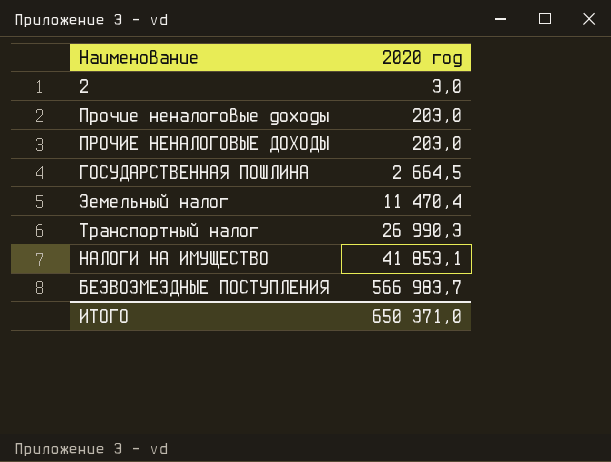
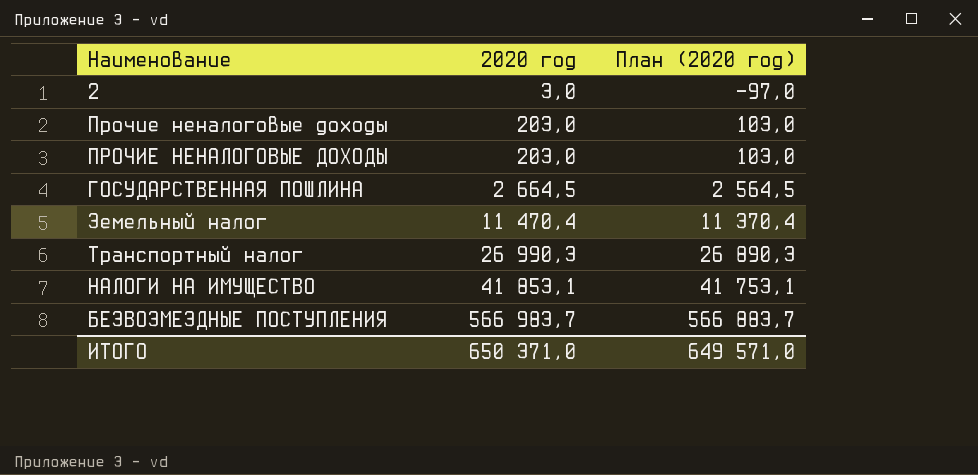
column План (2020 год) | formula: none -> [2020 год] - 100

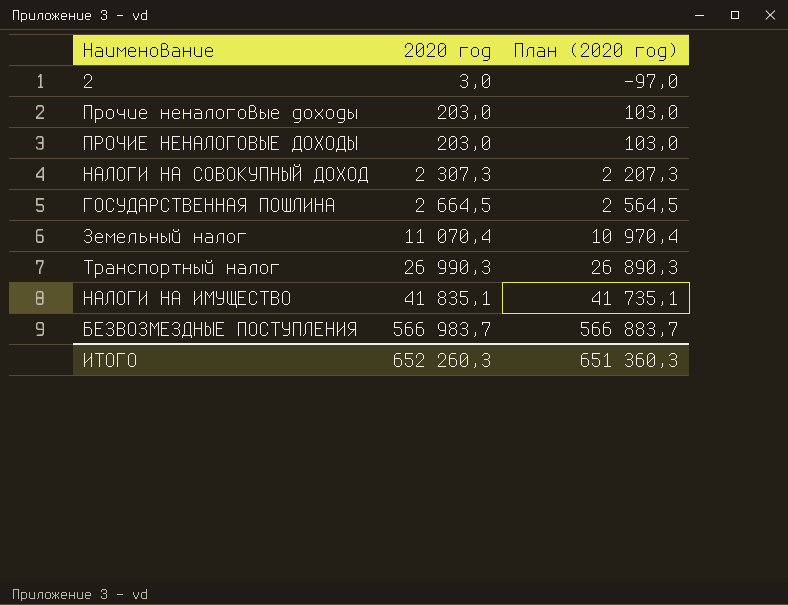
row НАЛОГИ НА СОВОКУПНЫЙ ДОХОД: none -> 2 307,3 | 2 207,3
Земельный налог | 2020 год: 11 470,4 -> 11 070,4
Земельный налог | План (2020 год): 11 370,4 -> 10 970,4
НАЛОГИ НА ИМУЩЕСТВО | 2020 год: 41 853,1 -> 41 835,1
НАЛОГИ НА ИМУЩЕСТВО | План (2020 год): 41 753,1 -> 41 735,1
ИТОГО | 2020 год: 650 371,0 -> 652 260,3
ИТОГО | План (2020 год): 649 571,0 -> 651 360,3

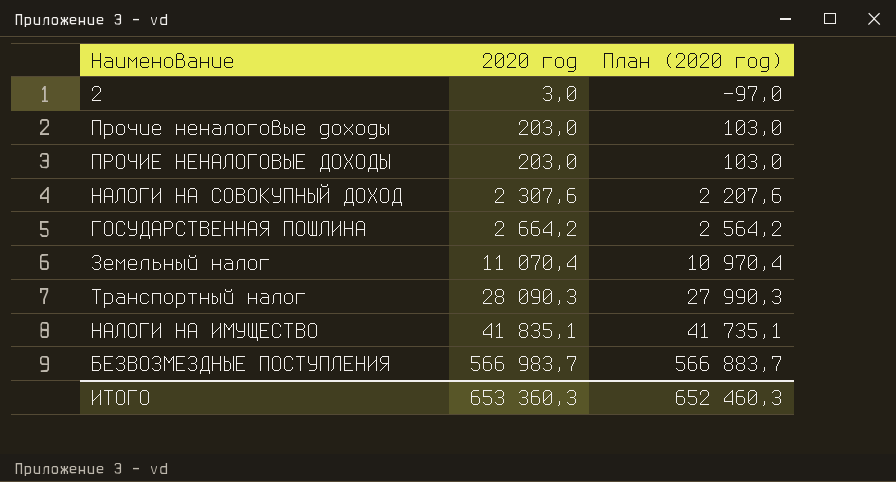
НАЛОГИ НА СОВОКУПНЫЙ ДОХОД | 2020 год: 2 307,3 -> 2 307,6
НАЛОГИ НА СОВОКУПНЫЙ ДОХОД | План (2020 год): 2 207,3 -> 2 207,6
ГОСУДАРСТВЕННАЯ ПОШЛИНА | 2020 год: 2 664,5 -> 2 664,2
ГОСУДАРСТВЕННАЯ ПОШЛИНА | План (2020 год): 2 564,5 -> 2 564,2
Транспортный налог | 2020 год: 26 990,3 -> 28 090,3
Транспортный налог | План (2020 год): 26 890,3 -> 27 990,3
ИТОГО | 2020 год: 652 260,3 -> 653 360,3
ИТОГО | План (2020 год): 651 360,3 -> 652 460,3

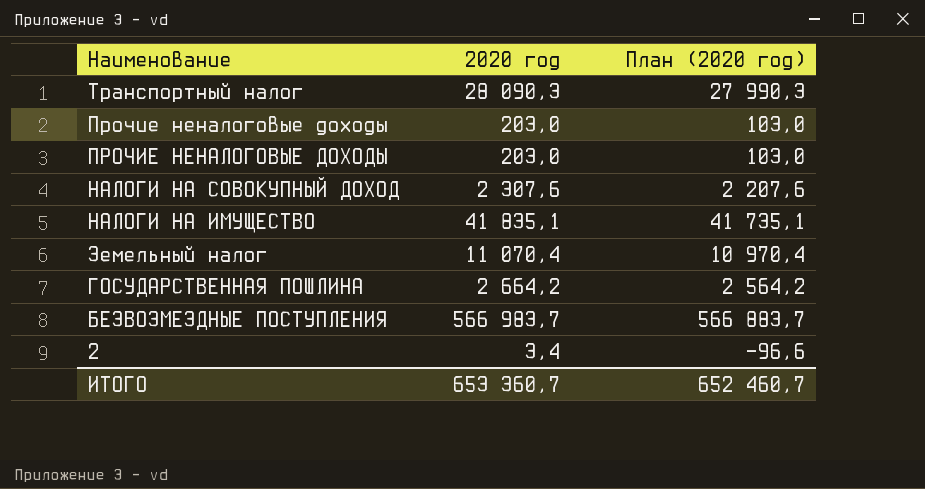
row order: 2020 год ascending -> Наименование descending
2 | 2020 год: 3,0 -> 3,4
2 | План (2020 год): -97,0 -> -96,6
ИТОГО | 2020 год: 653 360,3 -> 653 360,7
ИТОГО | План (2020 год): 652 460,3 -> 652 460,7

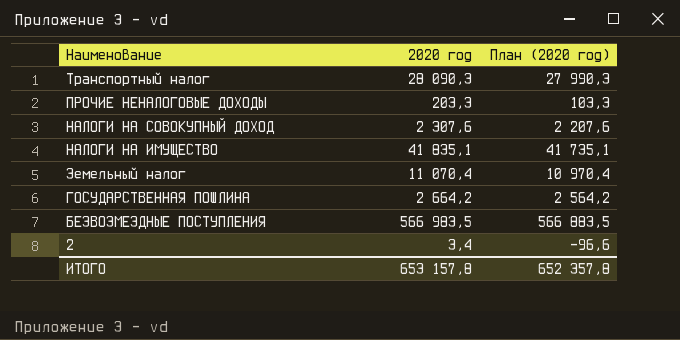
row Прочие неналоговые доходы: 203,0 | 103,0 -> none
ПРОЧИЕ НЕНАЛОГОВЫЕ ДОХОДЫ | 2020 год: 203,0 -> 203,3
ПРОЧИЕ НЕНАЛОГОВЫЕ ДОХОДЫ | План (2020 год): 103,0 -> 103,3
БЕЗВОЗМЕЗДНЫЕ ПОСТУПЛЕНИЯ | 2020 год: 566 983,7 -> 566 983,5
БЕЗВОЗМЕЗДНЫЕ ПОСТУПЛЕНИЯ | План (2020 год): 566 883,7 -> 566 883,5
ИТОГО | 2020 год: 653 360,7 -> 653 157,8
ИТОГО | План (2020 год): 652 460,7 -> 652 357,8

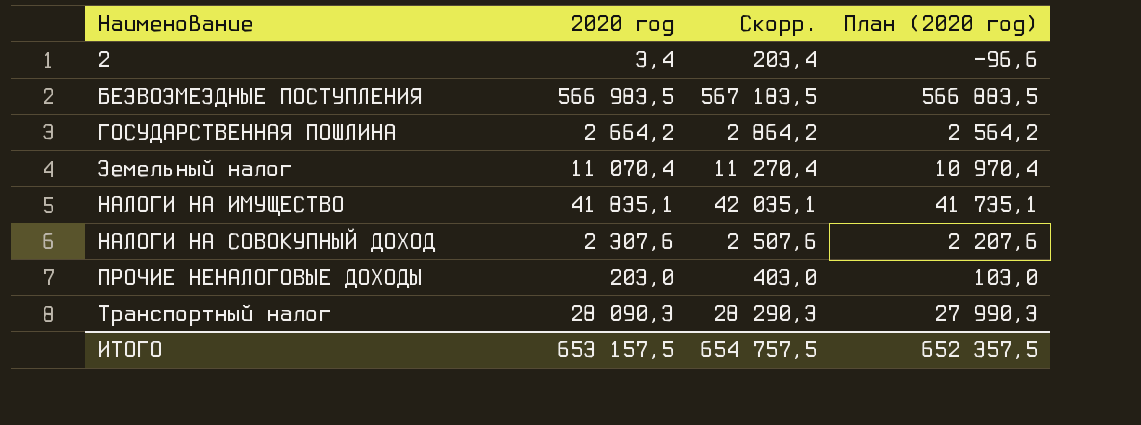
row order: Наименование descending -> Наименование ascending
column Скорр. | formula: none -> [2020 год] + 200
ПРОЧИЕ НЕНАЛОГОВЫЕ ДОХОДЫ | 2020 год: 203,3 -> 203,0
ПРОЧИЕ НЕНАЛОГОВЫЕ ДОХОДЫ | План (2020 год): 103,3 -> 103,0
ИТОГО | 2020 год: 653 157,8 -> 653 157,5
ИТОГО | План (2020 год): 652 357,8 -> 652 357,5

